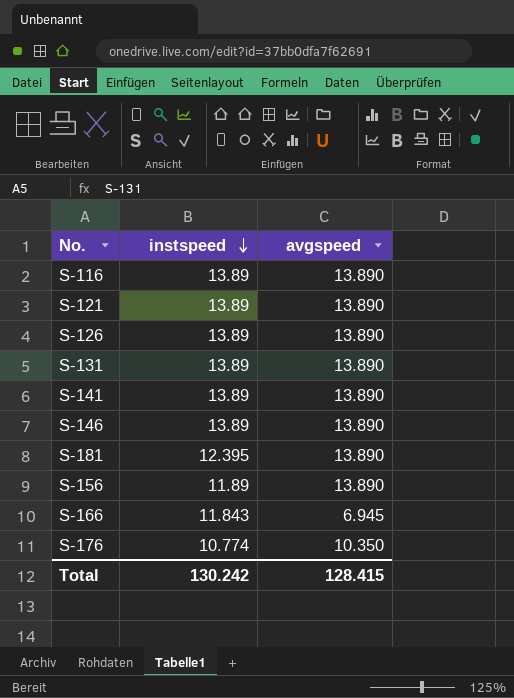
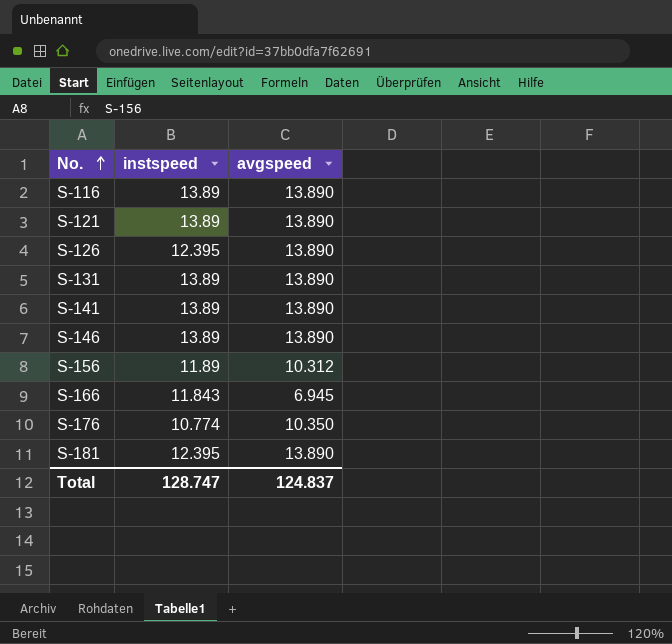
row order: instspeed descending -> No. ascending
S-126 | instspeed: 13.89 -> 12.395
S-156 | avgspeed: 13.890 -> 10.312
Total | instspeed: 130.242 -> 128.747
Total | avgspeed: 128.415 -> 124.837

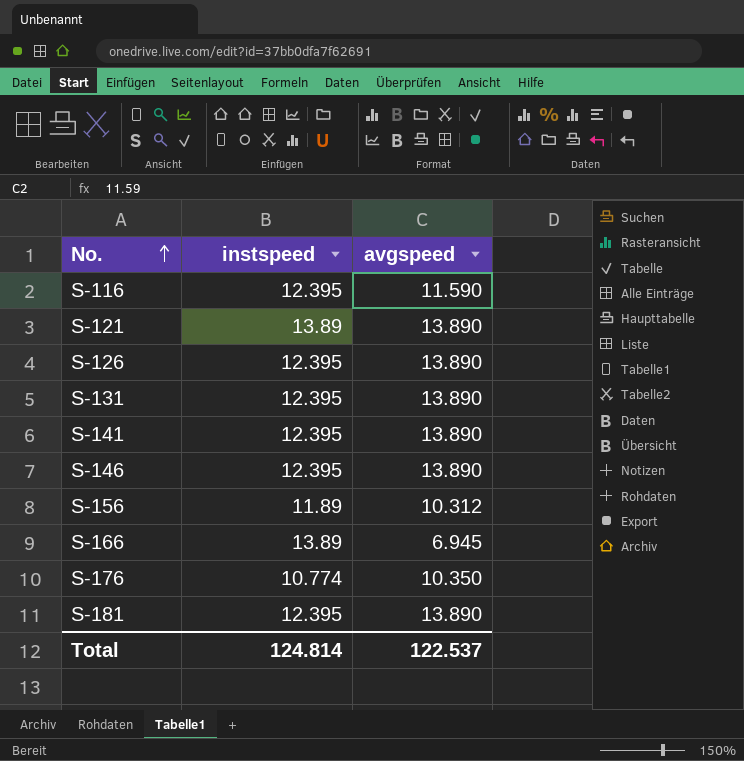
S-116 | instspeed: 13.89 -> 12.395
S-116 | avgspeed: 13.890 -> 11.590
S-131 | instspeed: 13.89 -> 12.395
S-141 | instspeed: 13.89 -> 12.395
S-146 | instspeed: 13.89 -> 12.395
S-166 | instspeed: 11.843 -> 13.89
Total | instspeed: 128.747 -> 124.814
Total | avgspeed: 124.837 -> 122.537

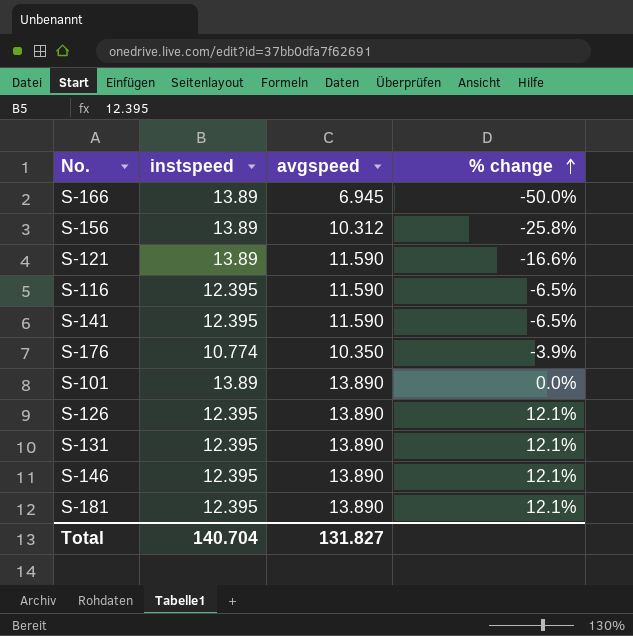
row order: No. ascending -> % change ascending
column % change | formula: none -> ([avgspeed] - [instspeed]) / [instspeed]
S-156 | instspeed: 11.89 -> 13.89
S-121 | avgspeed: 13.890 -> 11.590
S-141 | avgspeed: 13.890 -> 11.590
row S-101: none -> 13.89 | 13.890 | 0.0%
Total | instspeed: 124.814 -> 140.704
Total | avgspeed: 122.537 -> 131.827

